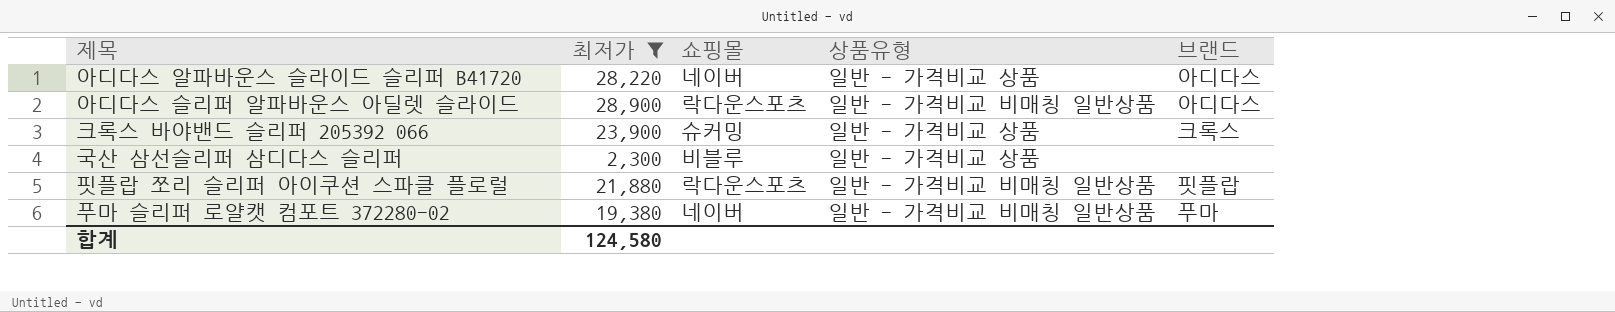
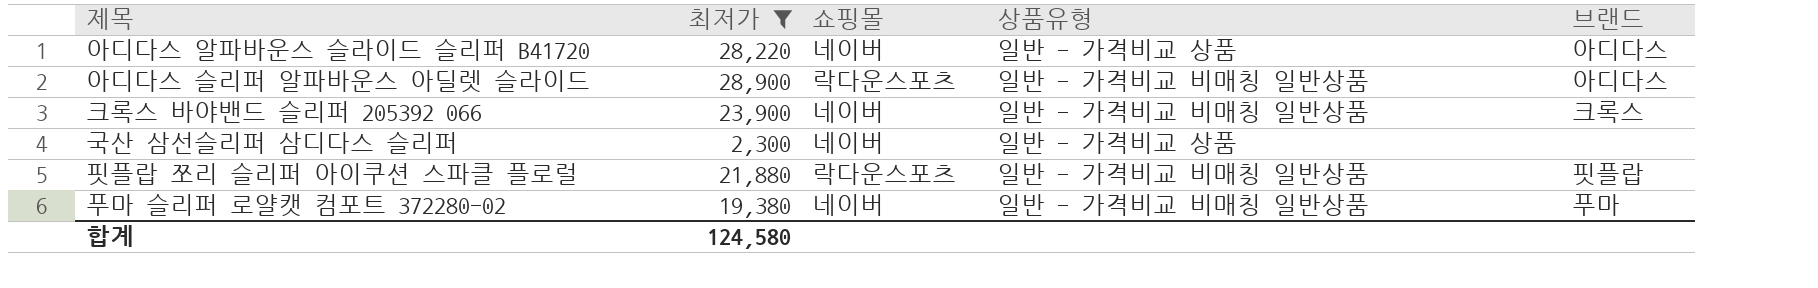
크록스 바야밴드 슬리퍼 205392 066 | 쇼핑몰: 슈커밍 -> 네이버
크록스 바야밴드 슬리퍼 205392 066 | 상품유형: 일반 - 가격비교 상품 -> 일반 - 가격비교 비매칭 일반상품
국산 삼선슬리퍼 삼디다스 슬리퍼 | 쇼핑몰: 비블루 -> 네이버

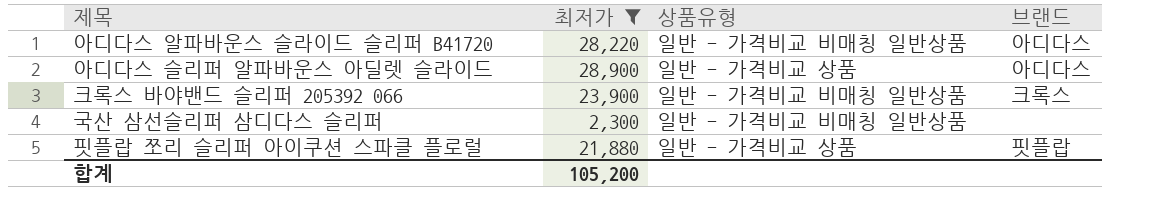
column 쇼핑몰 | position: 3 -> none
row 푸마 슬리퍼 로얄캣 컴포트 372280-02: 19,380 | 네이버 | 일반 - 가격비교 비매칭 일반상품 | 푸마 -> none
아디다스 알파바운스 슬라이드 슬리퍼 B41720 | 상품유형: 일반 - 가격비교 상품 -> 일반 - 가격비교 비매칭 일반상품
아디다스 슬리퍼 알파바운스 아딜렛 슬라이드 | 상품유형: 일반 - 가격비교 비매칭 일반상품 -> 일반 - 가격비교 상품
국산 삼선슬리퍼 삼디다스 슬리퍼 | 상품유형: 일반 - 가격비교 상품 -> 일반 - 가격비교 비매칭 일반상품
핏플랍 쪼리 슬리퍼 아이쿠션 스파클 플로럴 | 상품유형: 일반 - 가격비교 비매칭 일반상품 -> 일반 - 가격비교 상품
합계 | 최저가: 124,580 -> 105,200

